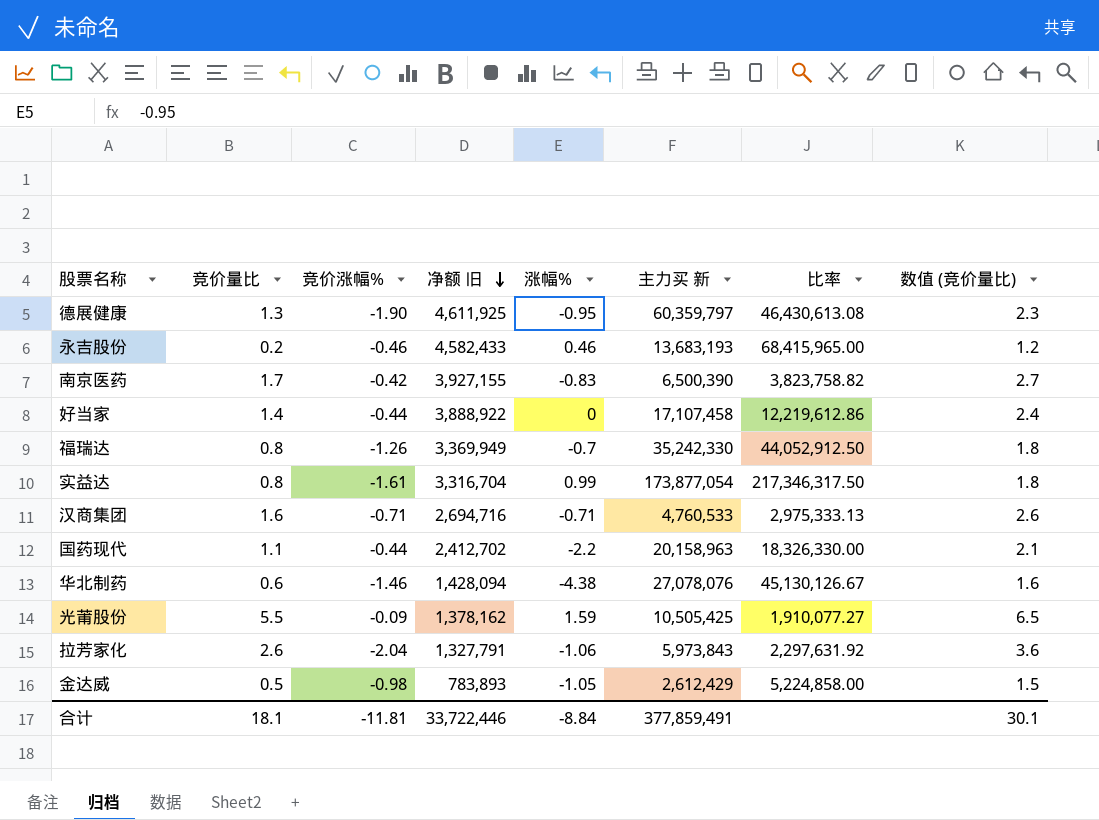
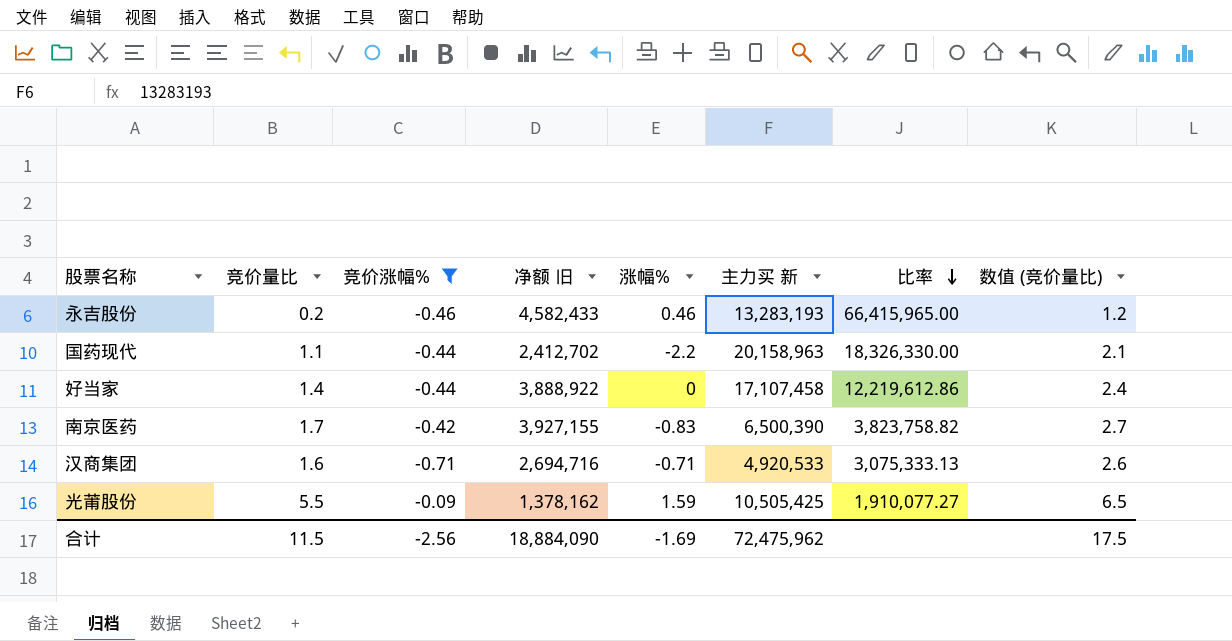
filter: none -> 竞价涨幅% >= -0.71
row order: 净额 旧 descending -> 比率 descending
永吉股份 | 主力买 新: 13,683,193 -> 13,283,193
永吉股份 | 比率: 68,415,965.00 -> 66,415,965.00
汉商集团 | 主力买 新: 4,760,533 -> 4,920,533
汉商集团 | 比率: 2,975,333.13 -> 3,075,333.13
合计 | 竞价量比: 18.1 -> 11.5
合计 | 竞价涨幅%: -11.81 -> -2.56
合计 | 净额 旧: 33,722,446 -> 18,884,090
合计 | 涨幅%: -8.84 -> -1.69
合计 | 主力买 新: 377,859,491 -> 72,475,962
合计 | 数值 (竞价量比): 30.1 -> 17.5

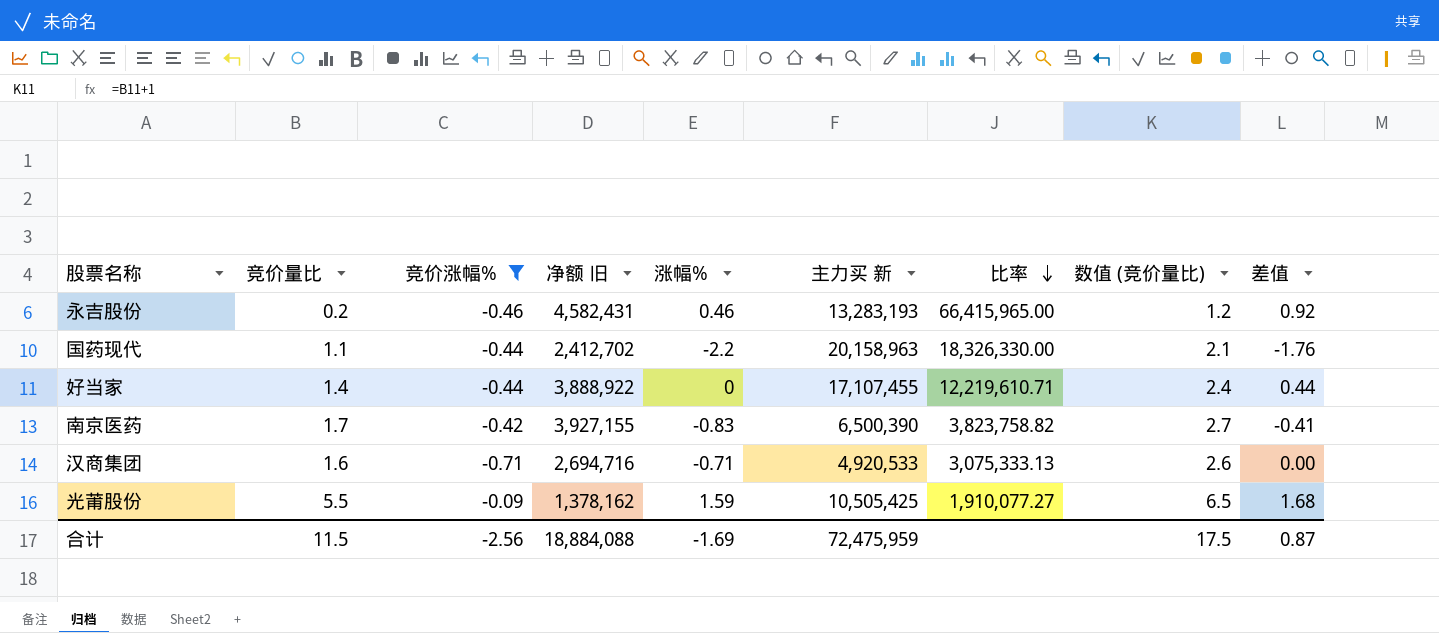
column 差值 | formula: none -> [涨幅%] - [竞价涨幅%]
永吉股份 | 净额 旧: 4,582,433 -> 4,582,431
好当家 | 主力买 新: 17,107,458 -> 17,107,455
好当家 | 比率: 12,219,612.86 -> 12,219,610.71
合计 | 净额 旧: 18,884,090 -> 18,884,088
合计 | 主力买 新: 72,475,962 -> 72,475,959

